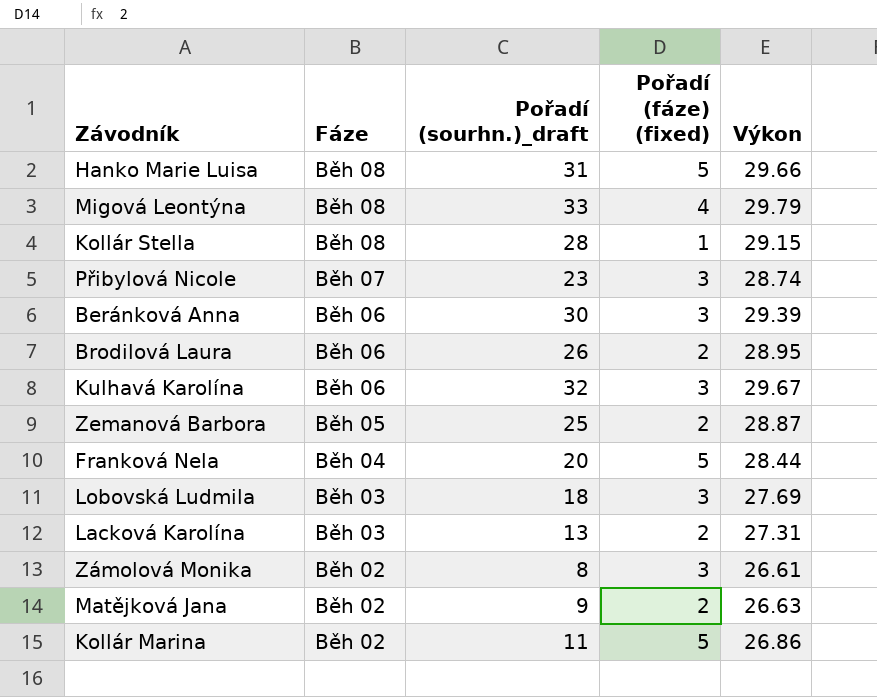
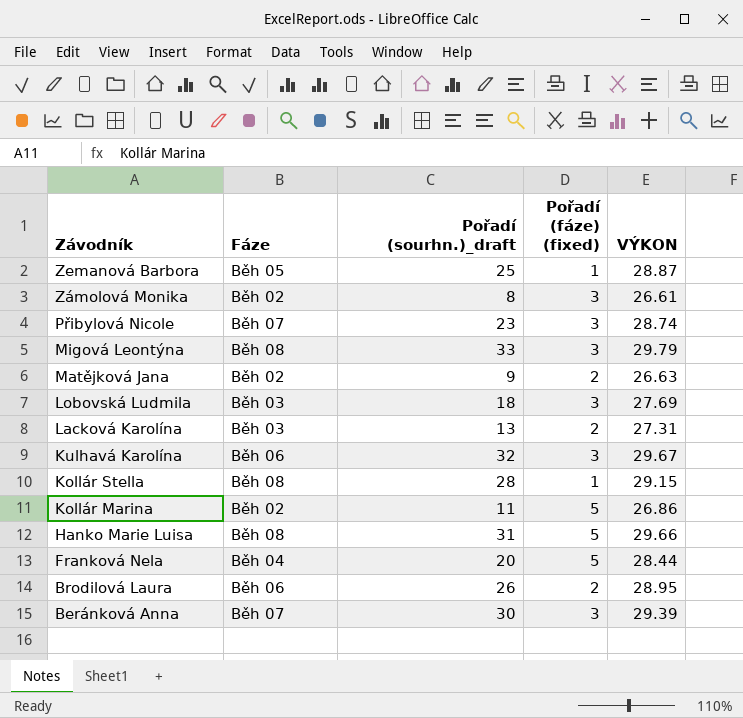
row order: Fáze descending -> Závodník descending
column name: Výkon -> VÝKON
Zemanová Barbora | Pořadí (fáze) (fixed): 2 -> 1
Migová Leontýna | Pořadí (fáze) (fixed): 4 -> 3
Beránková Anna | Fáze: Běh 06 -> Běh 07

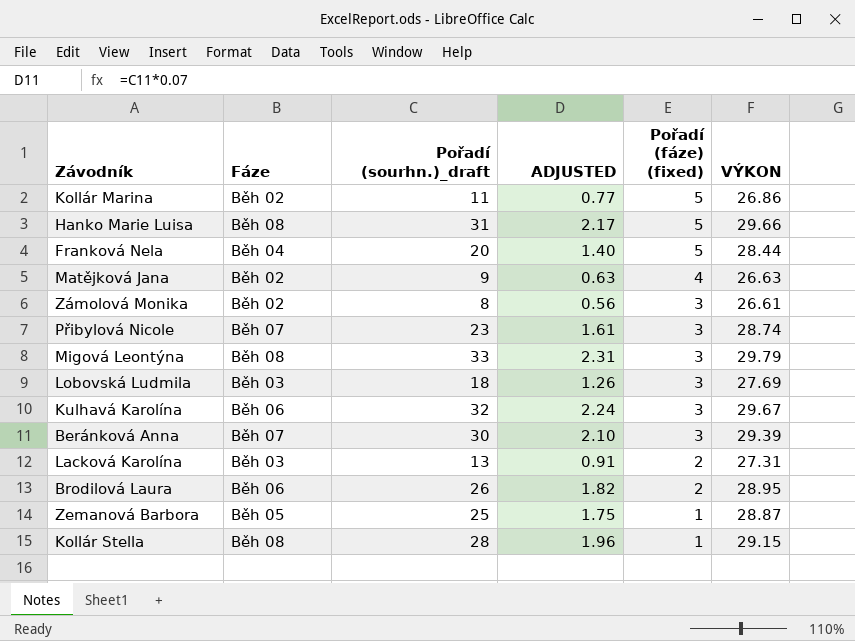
row order: Závodník descending -> Pořadí (fáze) (fixed) descending
column ADJUSTED | formula: none -> [Pořadí (sourhn.)_draft] * 0.07
Matějková Jana | Pořadí (fáze) (fixed): 2 -> 4

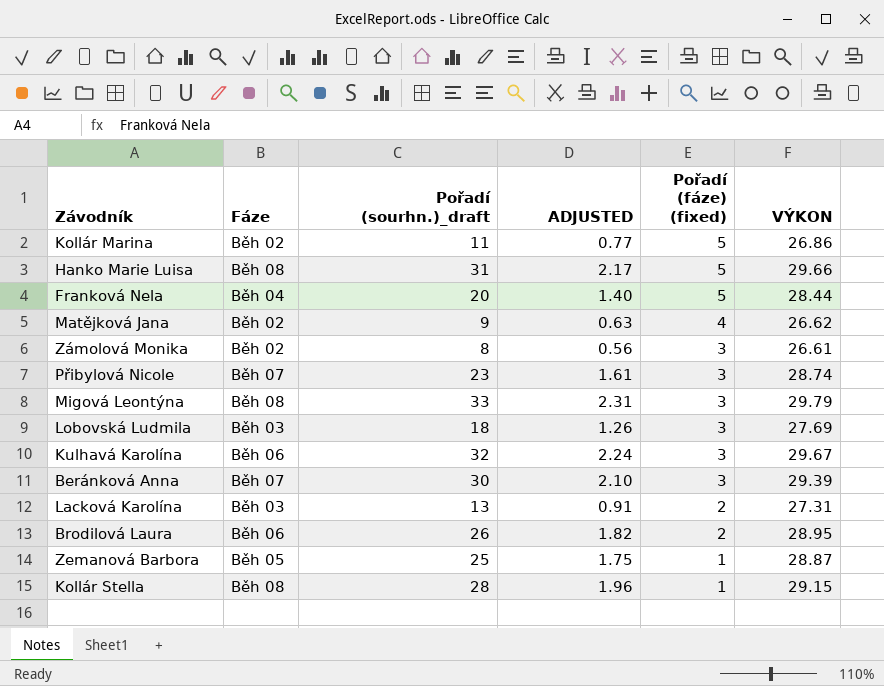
Matějková Jana | VÝKON: 26.63 -> 26.62

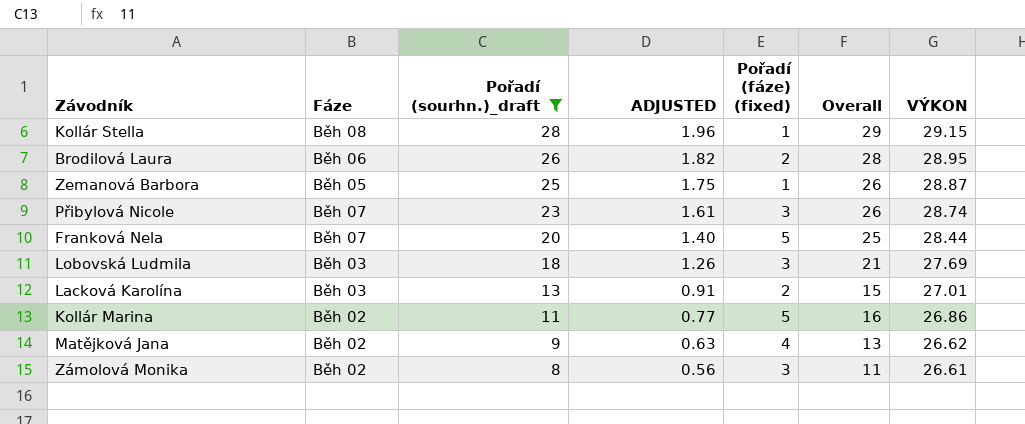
filter: none -> Pořadí (sourhn.)_draft <= 28
row order: Pořadí (fáze) (fixed) descending -> Pořadí (sourhn.)_draft descending
column Overall | formula: none -> [Pořadí (sourhn.)_draft] + [Pořadí (fáze) (fixed)]
Franková Nela | Fáze: Běh 04 -> Běh 07
Lacková Karolína | VÝKON: 27.31 -> 27.01

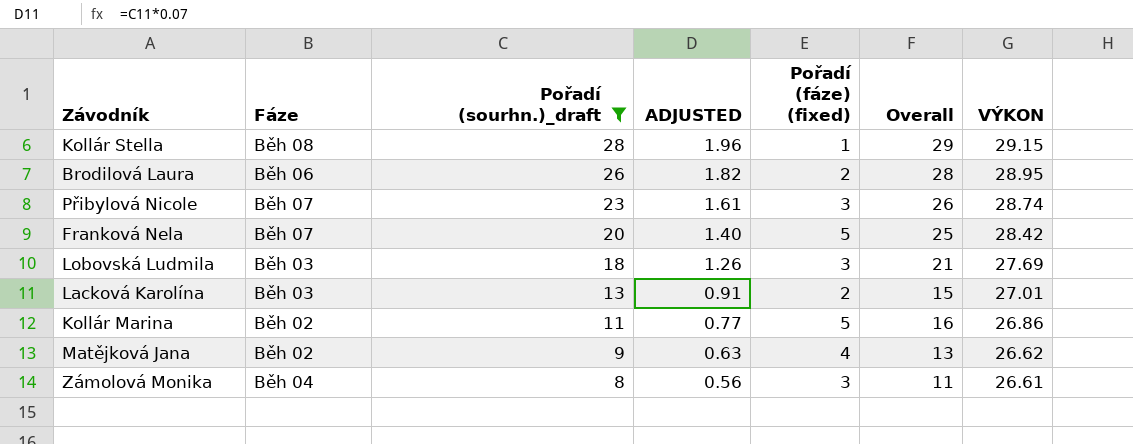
row Zemanová Barbora: Běh 05 | 25 | 1.75 | 1 | 26 | 28.87 -> none
Franková Nela | VÝKON: 28.44 -> 28.42
Zámolová Monika | Fáze: Běh 02 -> Běh 04

